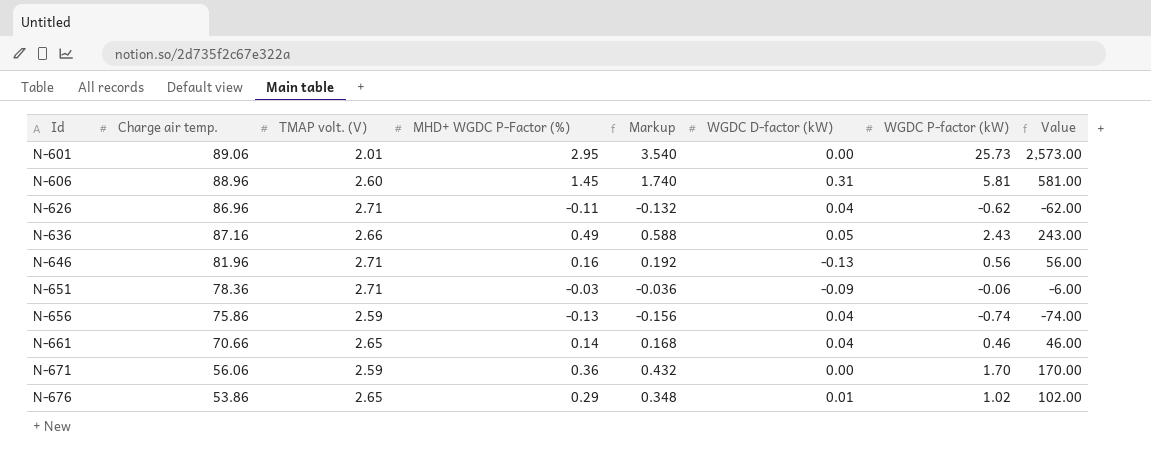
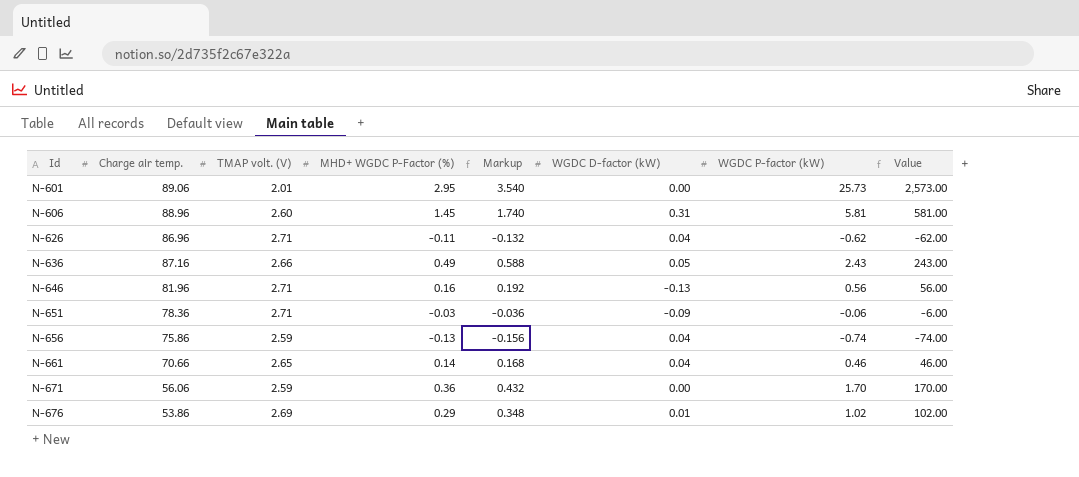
N-676 | TMAP volt. (V): 2.65 -> 2.69

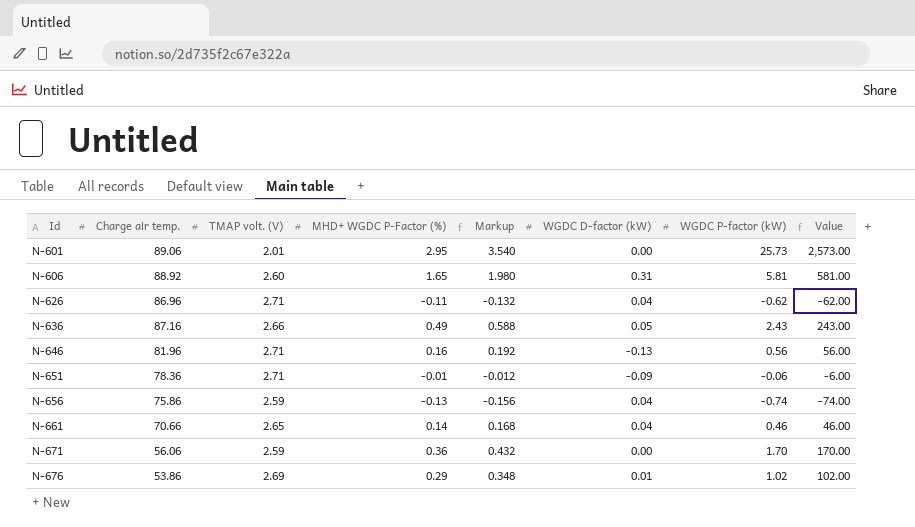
N-606 | Charge air temp.: 88.96 -> 88.92
N-606 | MHD+ WGDC P-Factor (%): 1.45 -> 1.65
N-606 | Markup: 1.740 -> 1.980
N-651 | MHD+ WGDC P-Factor (%): -0.03 -> -0.01
N-651 | Markup: -0.036 -> -0.012

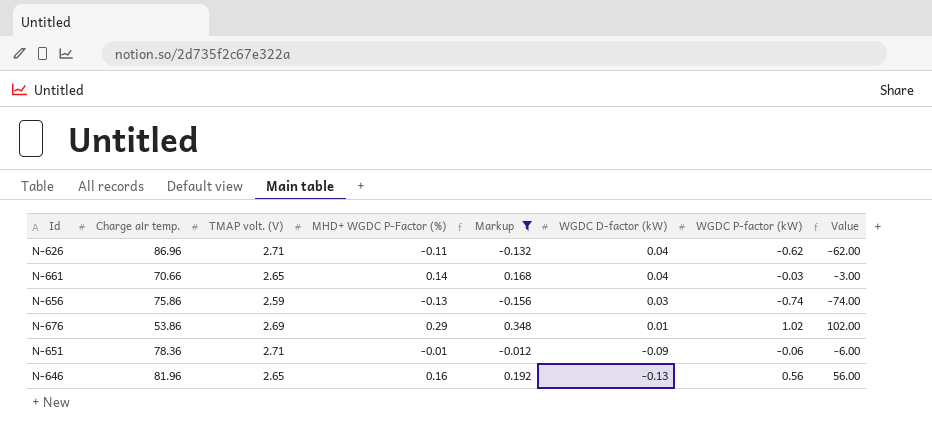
filter: none -> Markup <= 0.348
row order: Id ascending -> WGDC D-factor (kW) descending
N-661 | WGDC P-factor (kW): 0.46 -> -0.03
N-661 | Value: 46.00 -> -3.00
N-656 | WGDC D-factor (kW): 0.04 -> 0.03
N-646 | TMAP volt. (V): 2.71 -> 2.65

